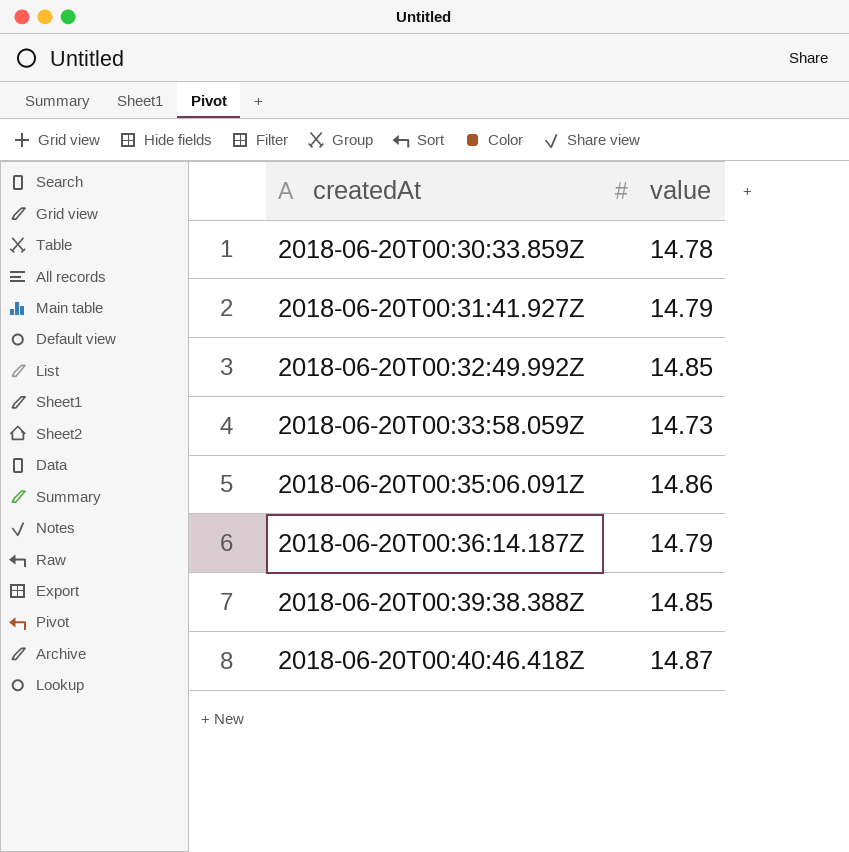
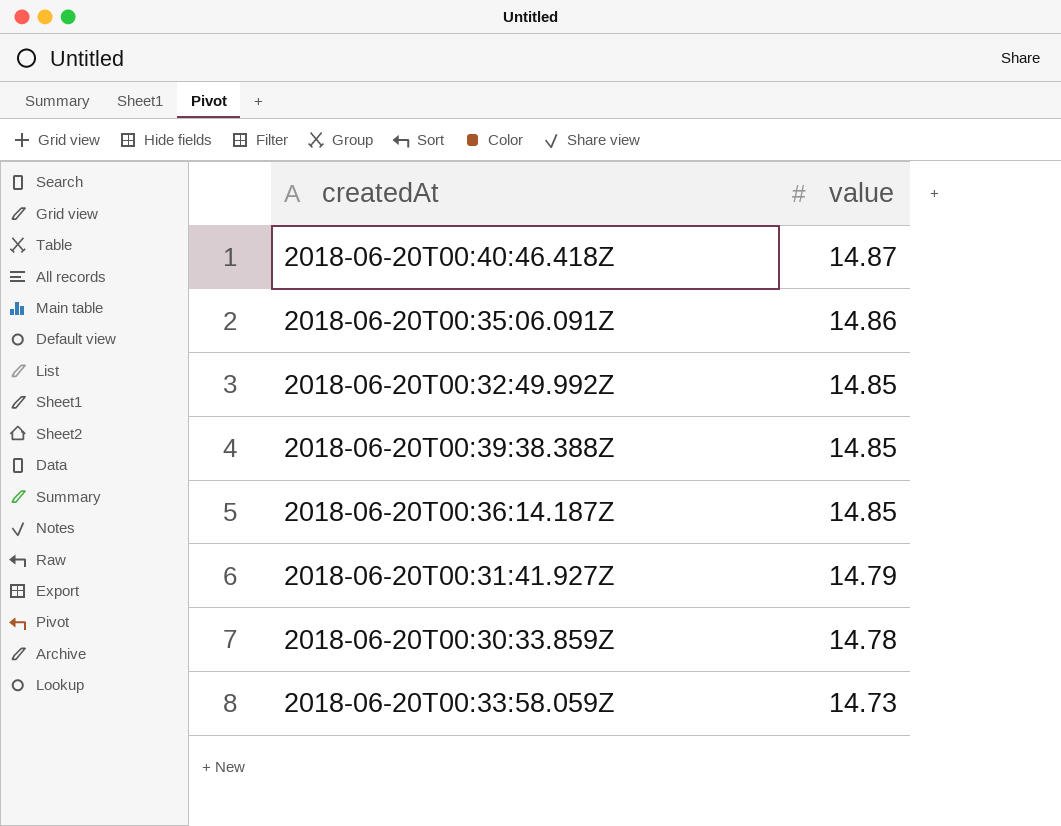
row order: createdAt ascending -> value descending
2018-06-20T00:36:14.187Z | value: 14.79 -> 14.85

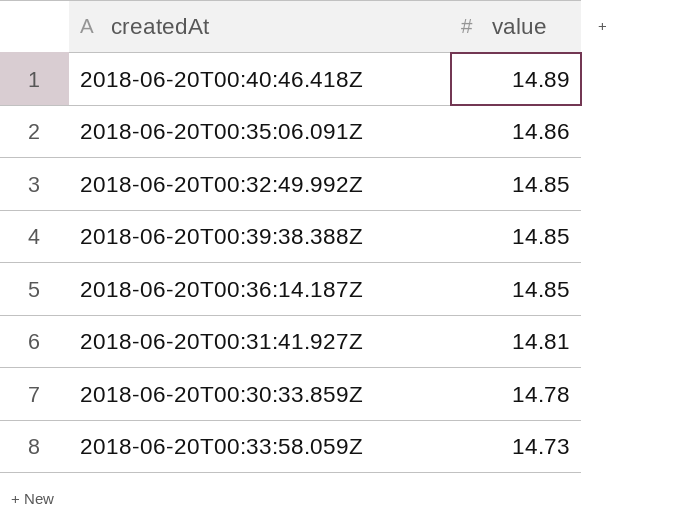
2018-06-20T00:40:46.418Z | value: 14.87 -> 14.89
2018-06-20T00:31:41.927Z | value: 14.79 -> 14.81

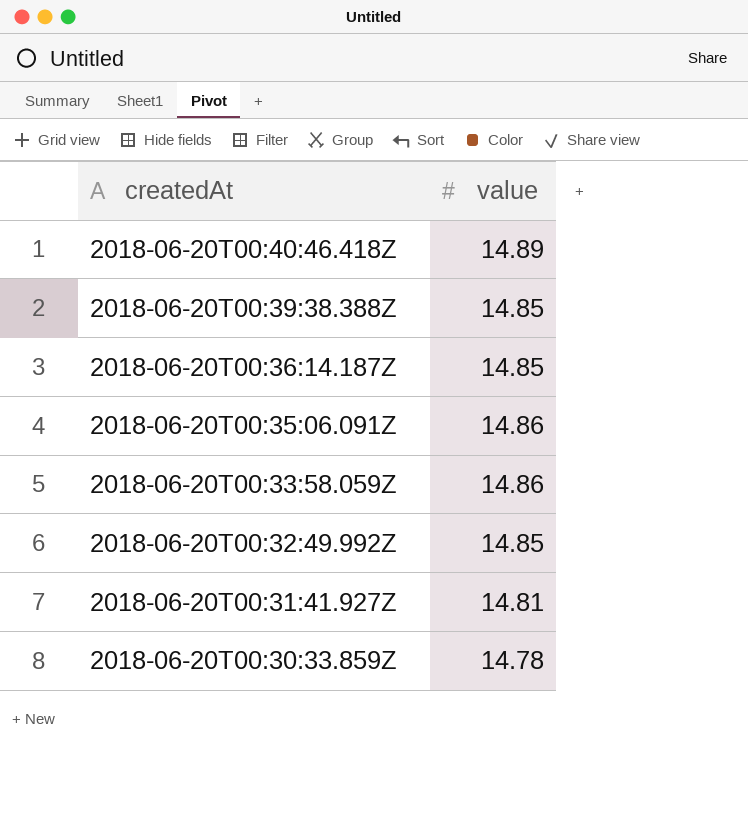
row order: value descending -> createdAt descending
2018-06-20T00:33:58.059Z | value: 14.73 -> 14.86

